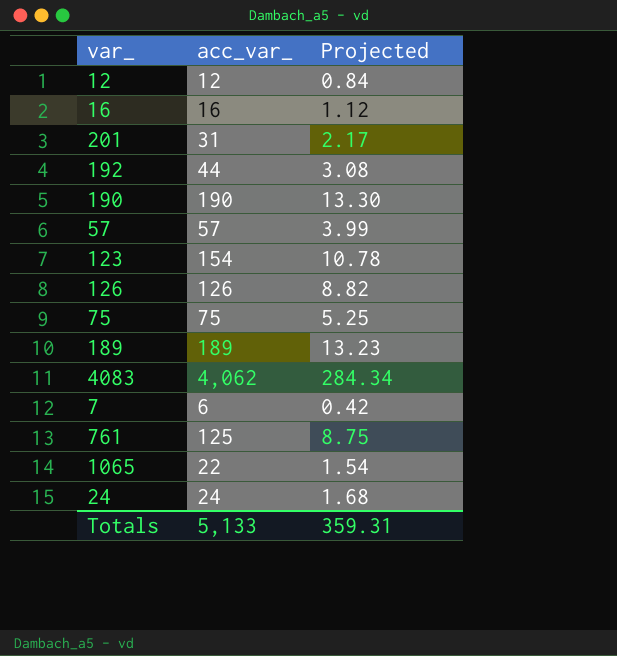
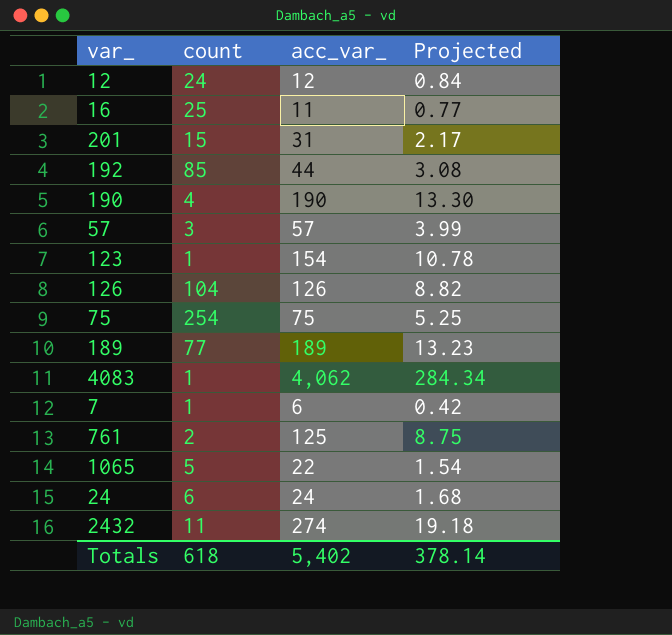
column count | position: none -> 2
16 | acc_var_: 16 -> 11
16 | Projected: 1.12 -> 0.77
row 2432: none -> 11 | 274 | 19.18
Totals | acc_var_: 5,133 -> 5,402
Totals | Projected: 359.31 -> 378.14

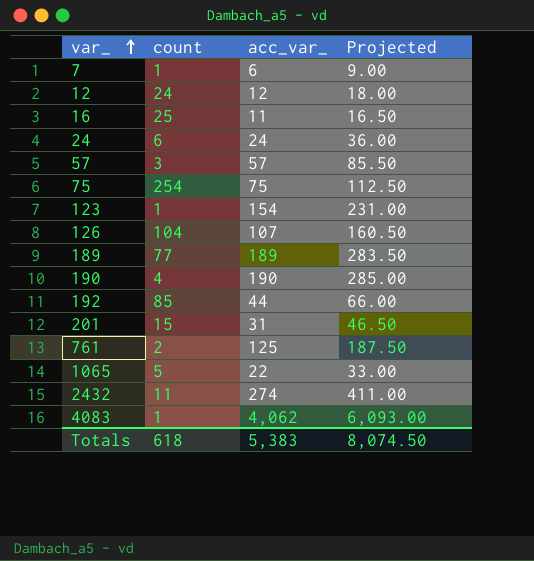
row order: none -> var_ ascending
column Projected | formula: [acc_var_] * 0.07 -> [acc_var_] * 1.5
126 | acc_var_: 126 -> 107
Totals | acc_var_: 5,402 -> 5,383
Totals | Projected: 378.14 -> 8,074.50

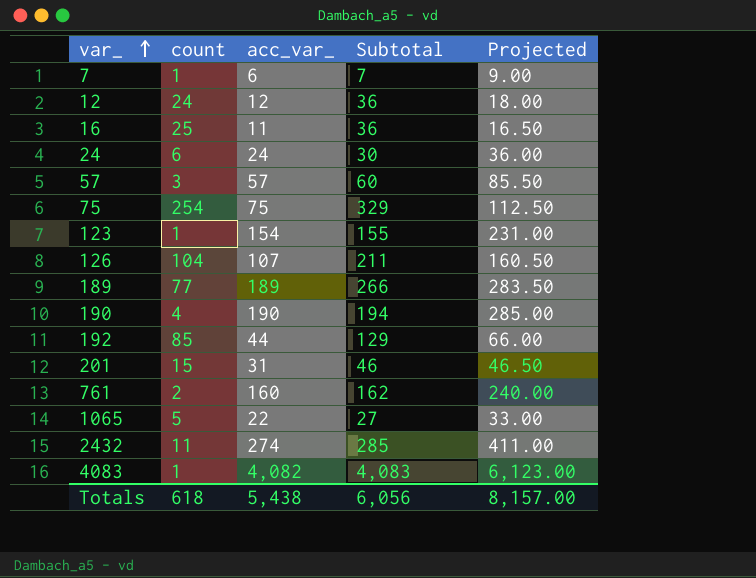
column Subtotal | formula: none -> [count] + [acc_var_]
761 | acc_var_: 125 -> 160
761 | Projected: 187.50 -> 240.00
4083 | acc_var_: 4,062 -> 4,082
4083 | Projected: 6,093.00 -> 6,123.00
Totals | acc_var_: 5,383 -> 5,438
Totals | Projected: 8,074.50 -> 8,157.00

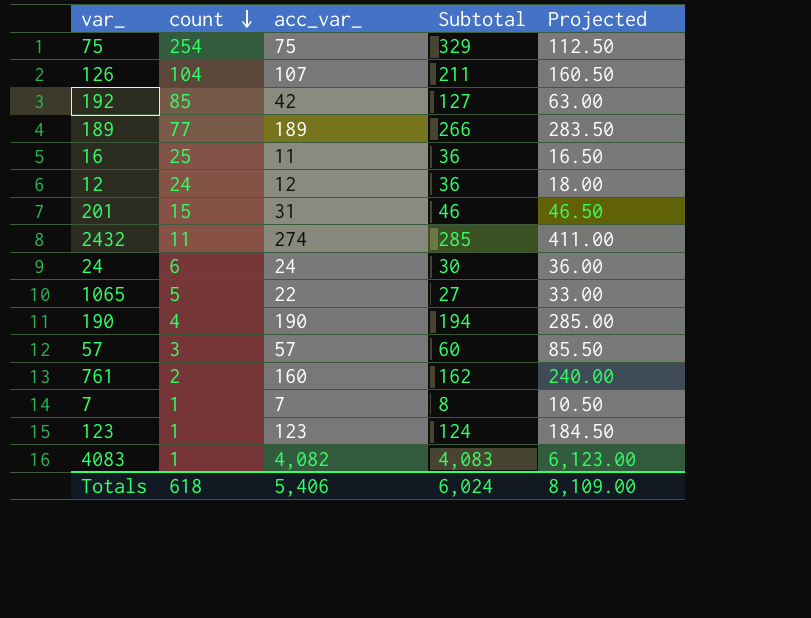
row order: var_ ascending -> count descending
192 | acc_var_: 44 -> 42
192 | Subtotal: 129 -> 127
192 | Projected: 66.00 -> 63.00
7 | acc_var_: 6 -> 7
7 | Subtotal: 7 -> 8
7 | Projected: 9.00 -> 10.50
123 | acc_var_: 154 -> 123
123 | Subtotal: 155 -> 124
123 | Projected: 231.00 -> 184.50
Totals | acc_var_: 5,438 -> 5,406
Totals | Subtotal: 6,056 -> 6,024
Totals | Projected: 8,157.00 -> 8,109.00

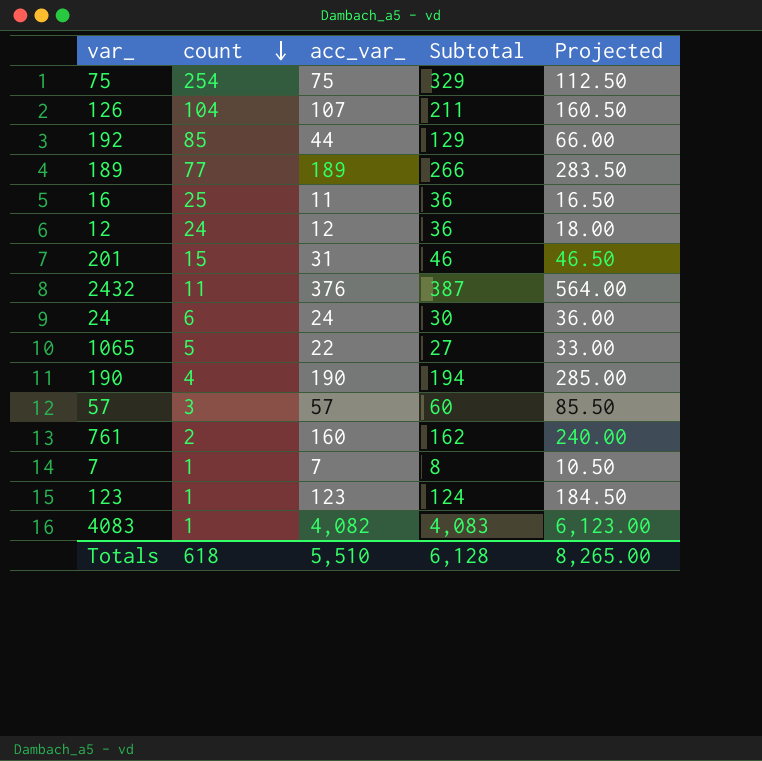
192 | acc_var_: 42 -> 44
192 | Subtotal: 127 -> 129
192 | Projected: 63.00 -> 66.00
2432 | acc_var_: 274 -> 376
2432 | Subtotal: 285 -> 387
2432 | Projected: 411.00 -> 564.00
Totals | acc_var_: 5,406 -> 5,510
Totals | Subtotal: 6,024 -> 6,128
Totals | Projected: 8,109.00 -> 8,265.00

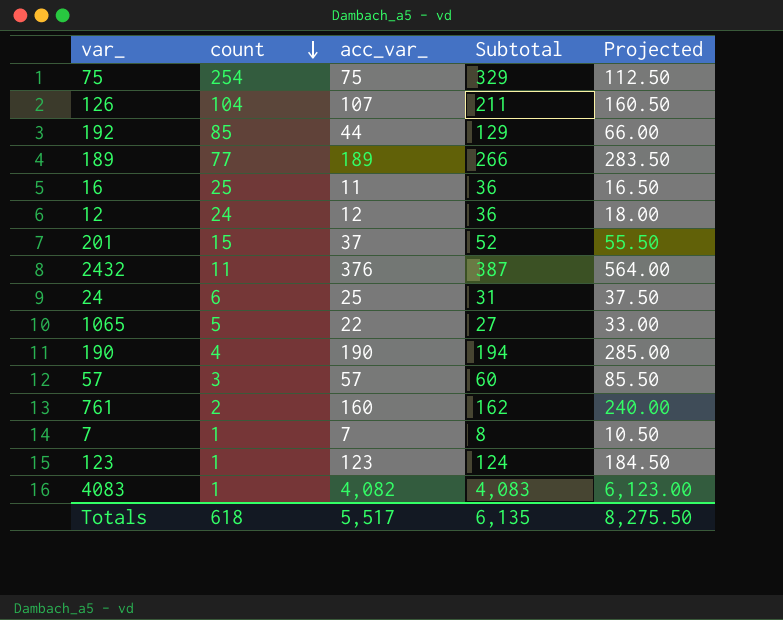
201 | acc_var_: 31 -> 37
201 | Subtotal: 46 -> 52
201 | Projected: 46.50 -> 55.50
24 | acc_var_: 24 -> 25
24 | Subtotal: 30 -> 31
24 | Projected: 36.00 -> 37.50
Totals | acc_var_: 5,510 -> 5,517
Totals | Subtotal: 6,128 -> 6,135
Totals | Projected: 8,265.00 -> 8,275.50

